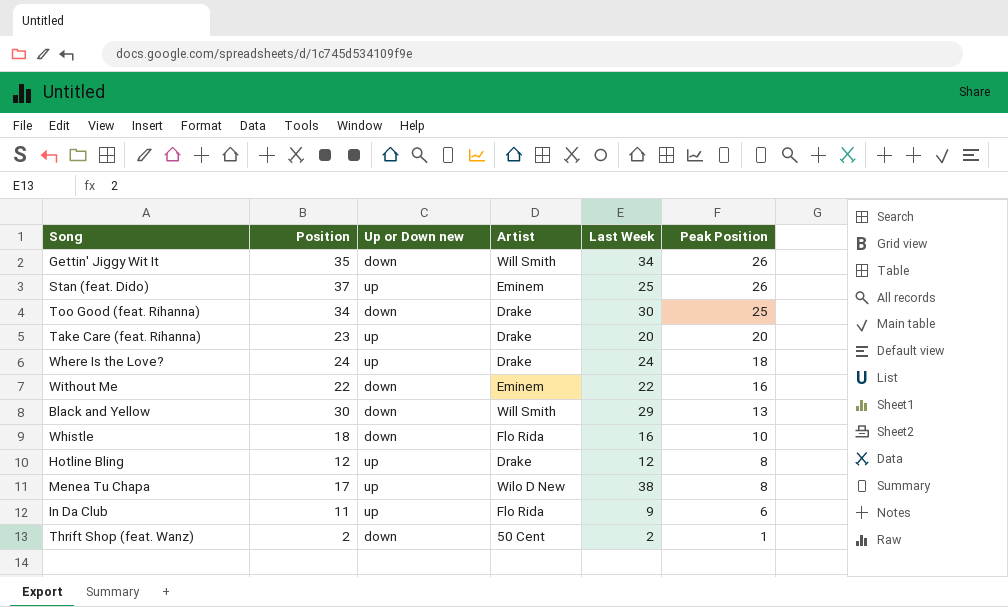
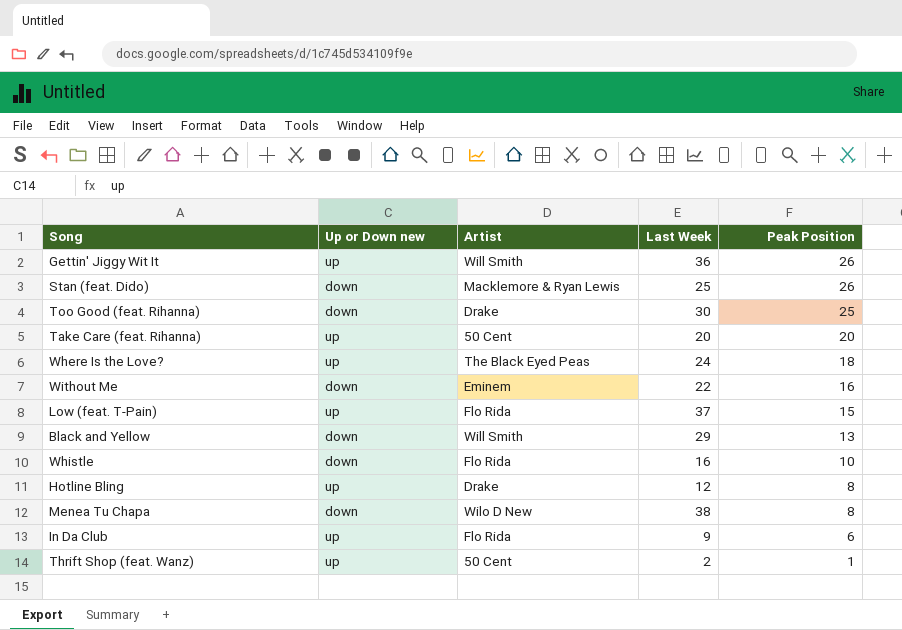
column Position | position: 2 -> none
Gettin' Jiggy Wit It | Up or Down new: down -> up
Gettin' Jiggy Wit It | Last Week: 34 -> 36
Stan (feat. Dido) | Up or Down new: up -> down
Stan (feat. Dido) | Artist: Eminem -> Macklemore & Ryan Lewis
Take Care (feat. Rihanna) | Artist: Drake -> 50 Cent
Where Is the Love? | Artist: Drake -> The Black Eyed Peas
row Low (feat. T-Pain): none -> up | Flo Rida | 37 | 15
Menea Tu Chapa | Up or Down new: up -> down
Thrift Shop (feat. Wanz) | Up or Down new: down -> up

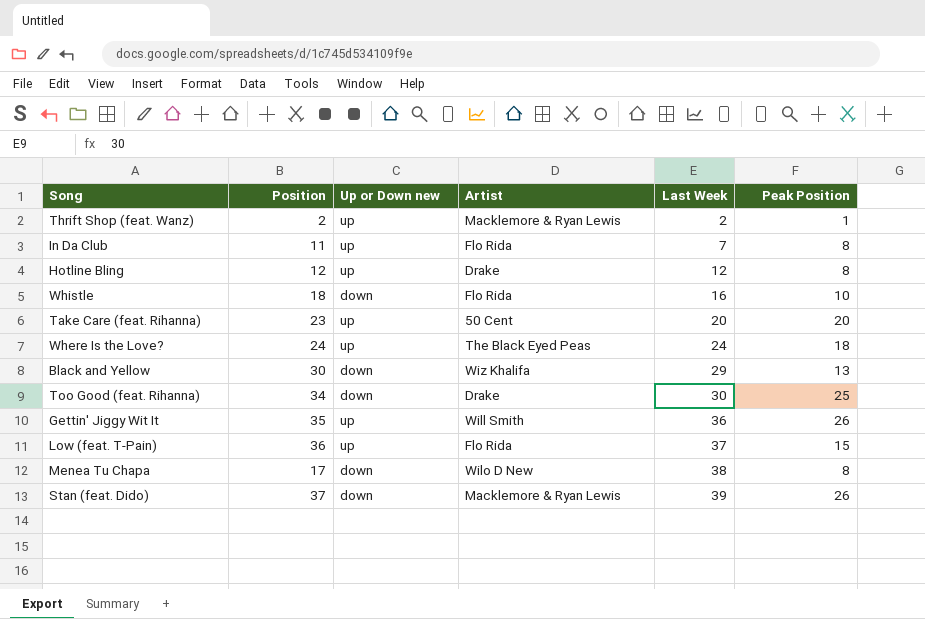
row order: Peak Position descending -> Last Week ascending
column Position | position: none -> 2
row Without Me: down | Eminem | 22 | 16 -> none
Thrift Shop (feat. Wanz) | Artist: 50 Cent -> Macklemore & Ryan Lewis
In Da Club | Last Week: 9 -> 7
In Da Club | Peak Position: 6 -> 8
Black and Yellow | Artist: Will Smith -> Wiz Khalifa
Stan (feat. Dido) | Last Week: 25 -> 39

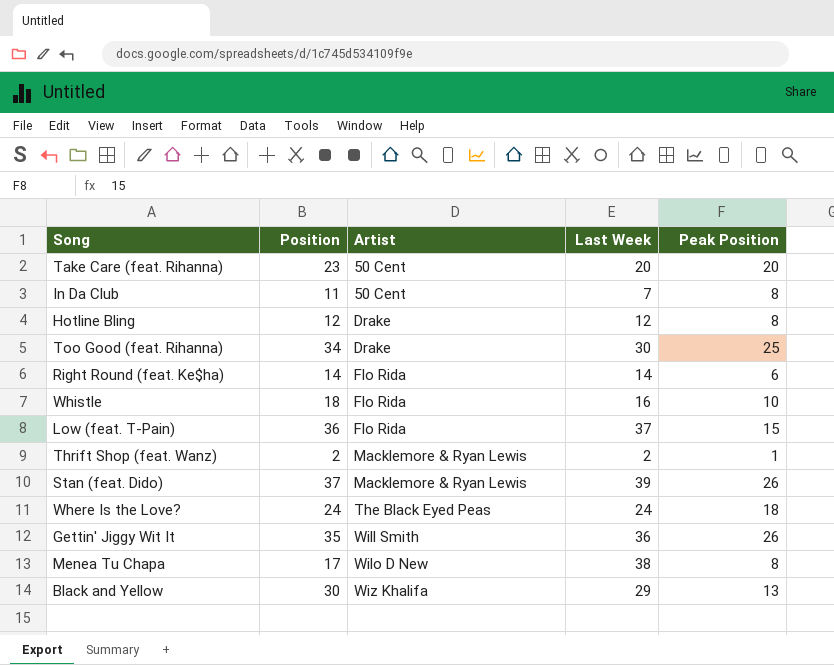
row order: Last Week ascending -> Artist ascending
column Up or Down new | position: 3 -> none
In Da Club | Artist: Flo Rida -> 50 Cent
row Right Round (feat. Ke$ha): none -> 14 | Flo Rida | 14 | 6

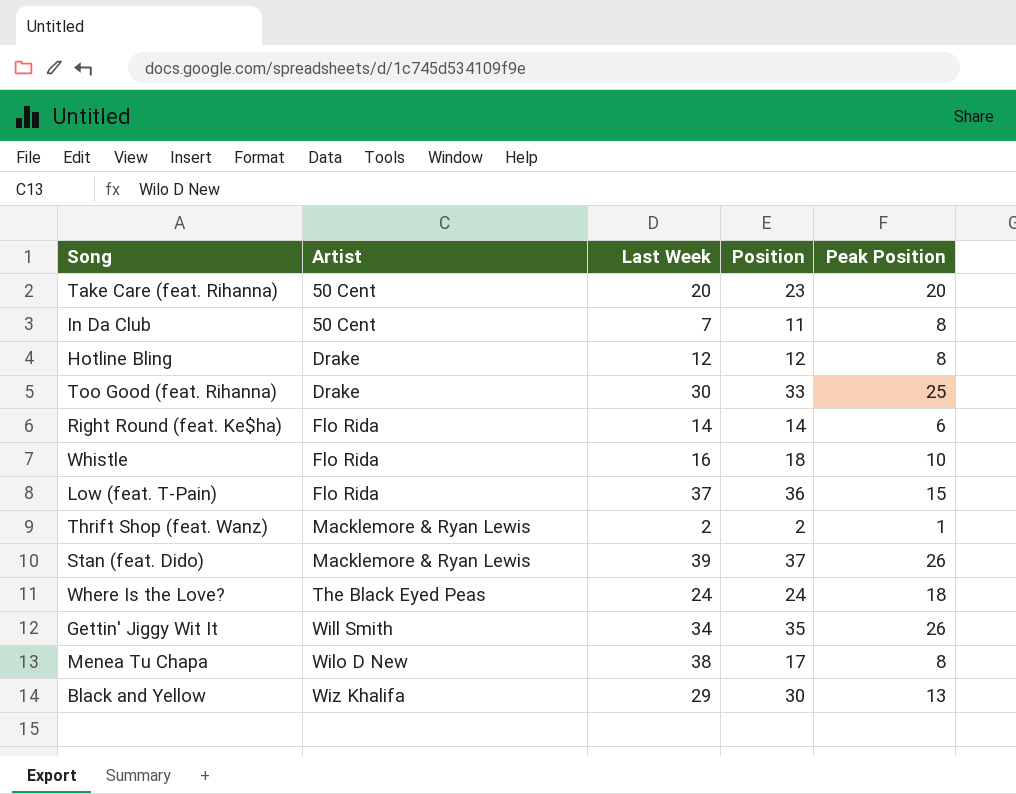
column Position | position: 2 -> 4
Too Good (feat. Rihanna) | Position: 34 -> 33
Gettin' Jiggy Wit It | Last Week: 36 -> 34

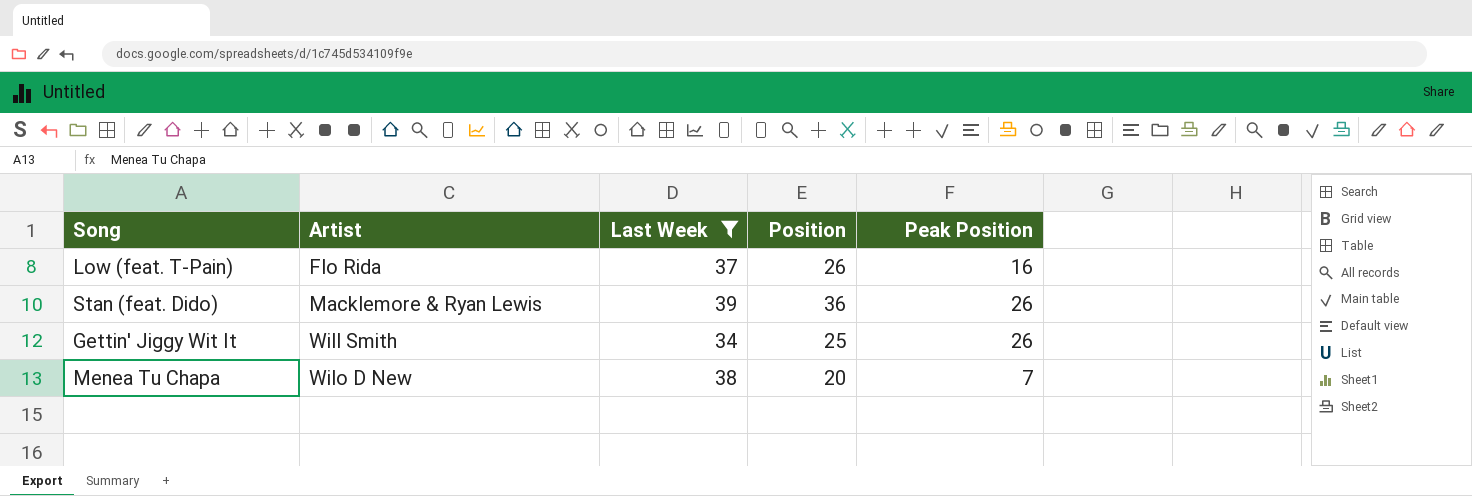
filter: none -> Last Week >= 34
Low (feat. T-Pain) | Position: 36 -> 26
Low (feat. T-Pain) | Peak Position: 15 -> 16
Stan (feat. Dido) | Position: 37 -> 36
Gettin' Jiggy Wit It | Position: 35 -> 25
Menea Tu Chapa | Position: 17 -> 20
Menea Tu Chapa | Peak Position: 8 -> 7

